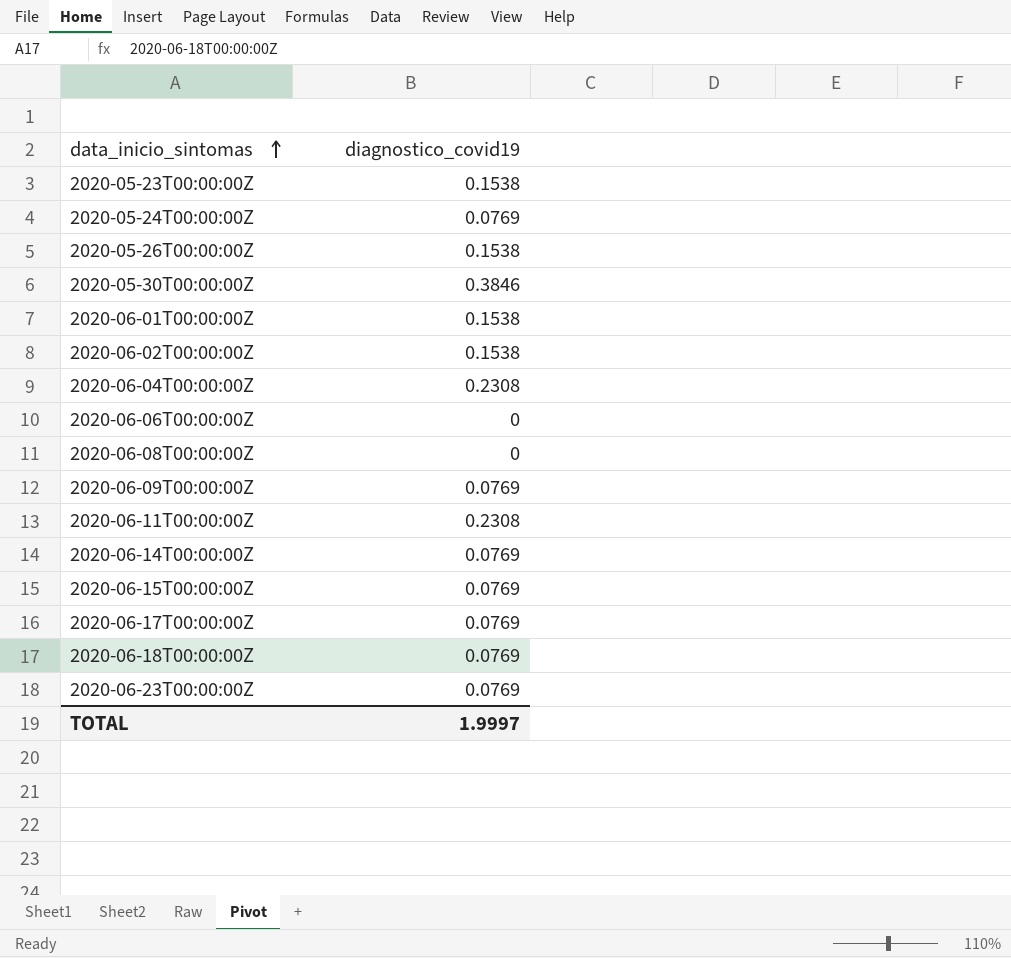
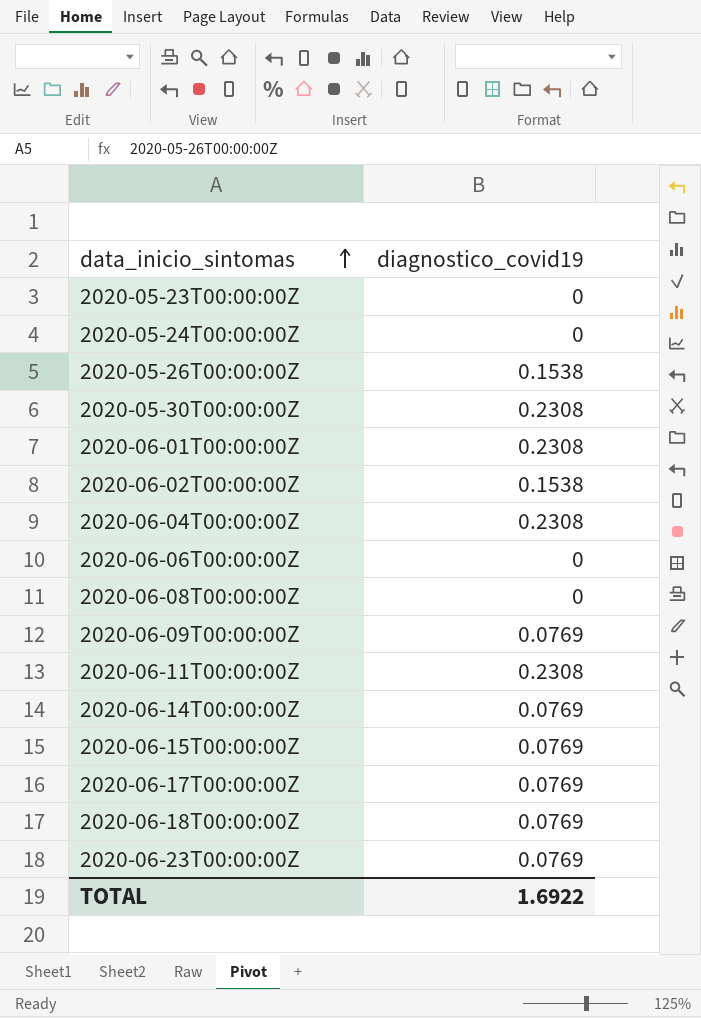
2020-05-23T00:00:00Z | diagnostico_covid19: 0.1538 -> 0
2020-05-24T00:00:00Z | diagnostico_covid19: 0.0769 -> 0
2020-05-30T00:00:00Z | diagnostico_covid19: 0.3846 -> 0.2308
2020-06-01T00:00:00Z | diagnostico_covid19: 0.1538 -> 0.2308
TOTAL | diagnostico_covid19: 1.9997 -> 1.6922

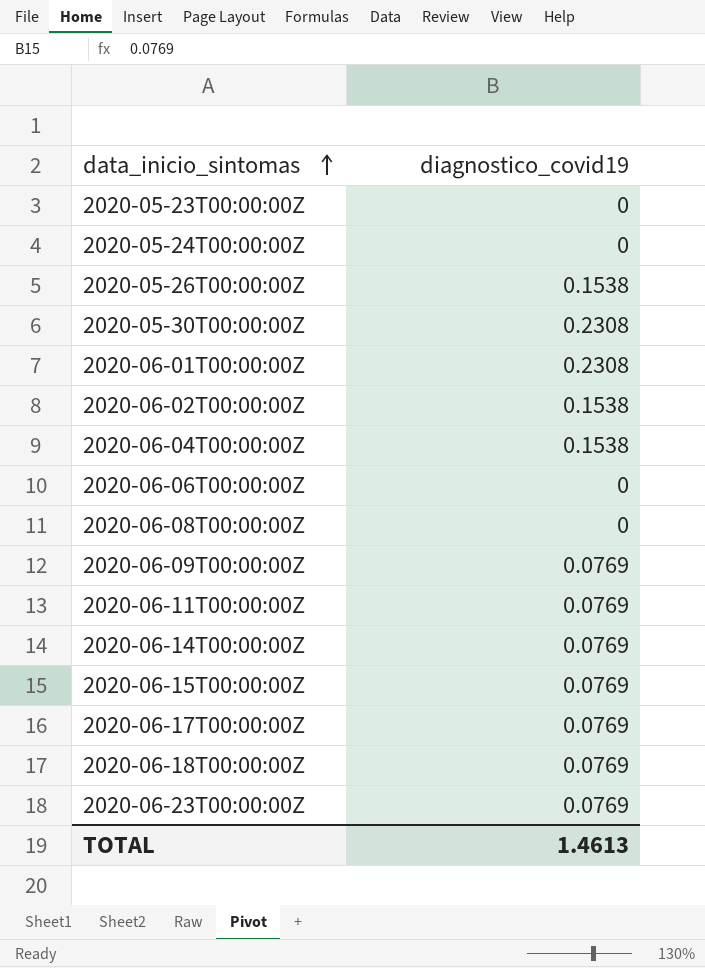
2020-06-04T00:00:00Z | diagnostico_covid19: 0.2308 -> 0.1538
2020-06-11T00:00:00Z | diagnostico_covid19: 0.2308 -> 0.0769
TOTAL | diagnostico_covid19: 1.6922 -> 1.4613

